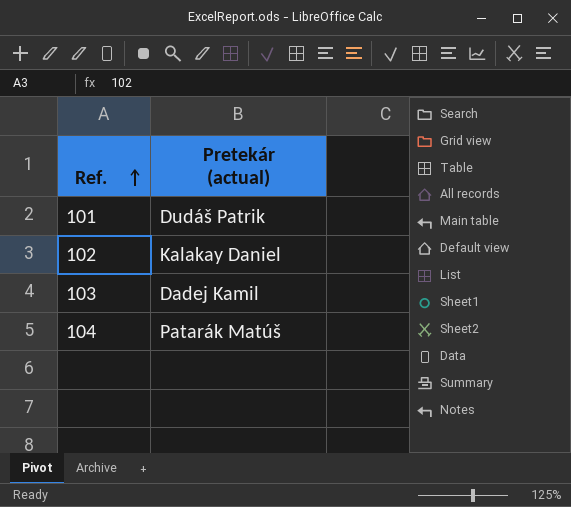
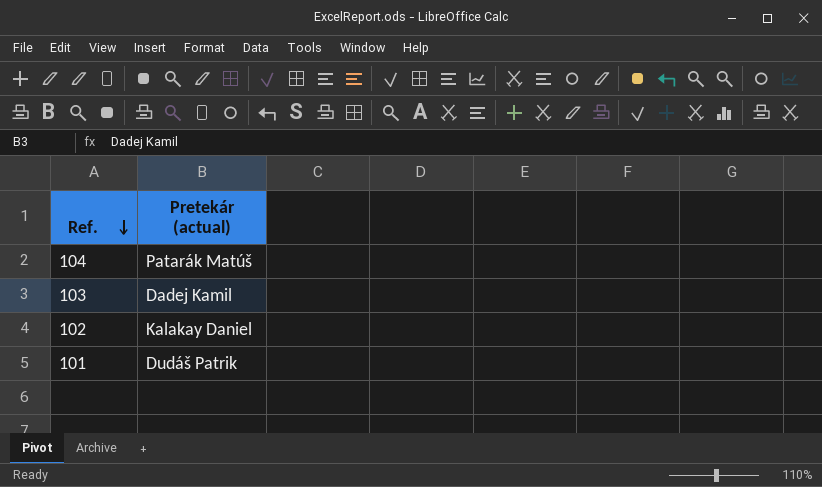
row order: Ref. ascending -> Ref. descending

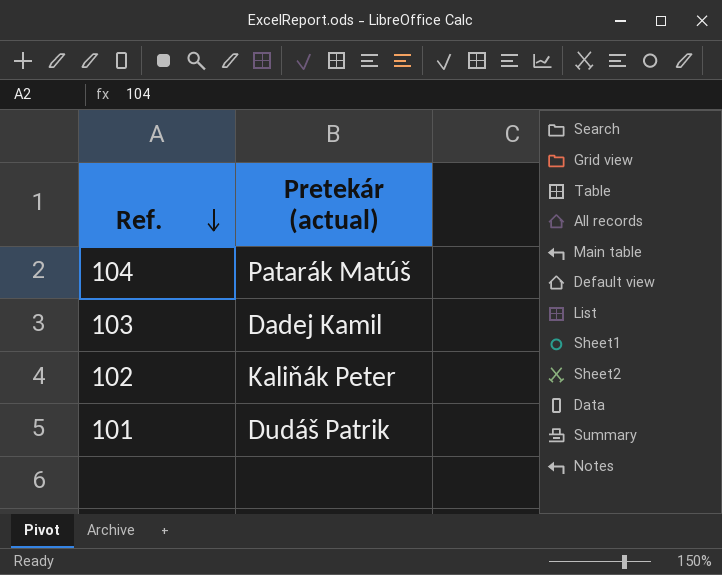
102 | Pretekár (actual): Kalakay Daniel -> Kaliňák Peter

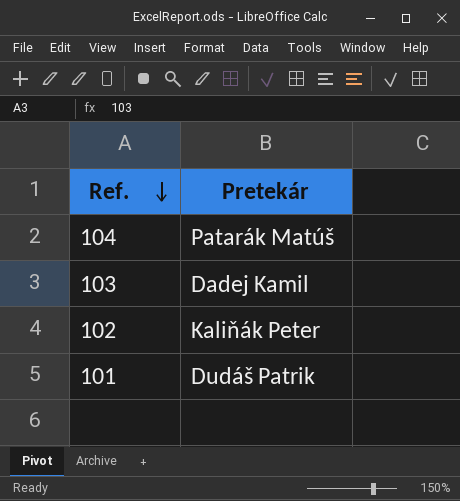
column name: Pretekár (actual) -> Pretekár

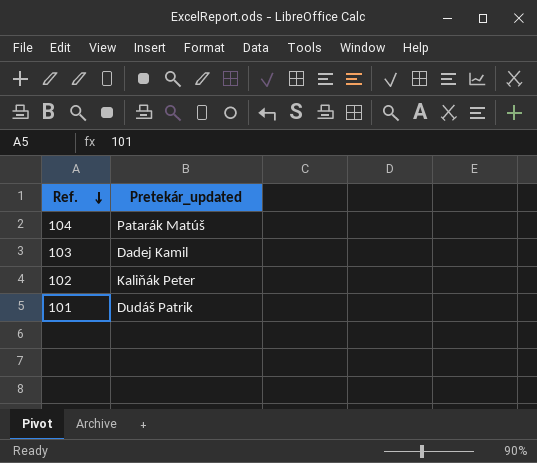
column name: Pretekár -> Pretekár_updated

